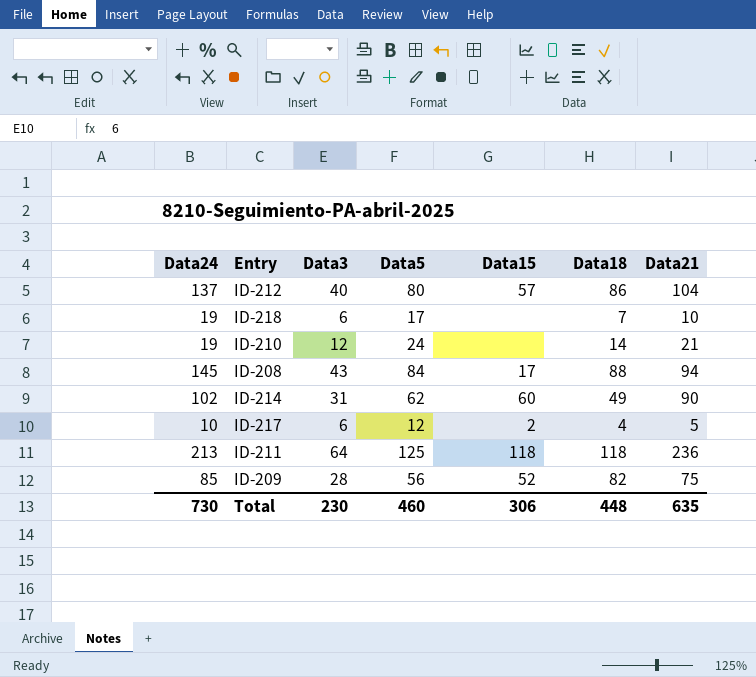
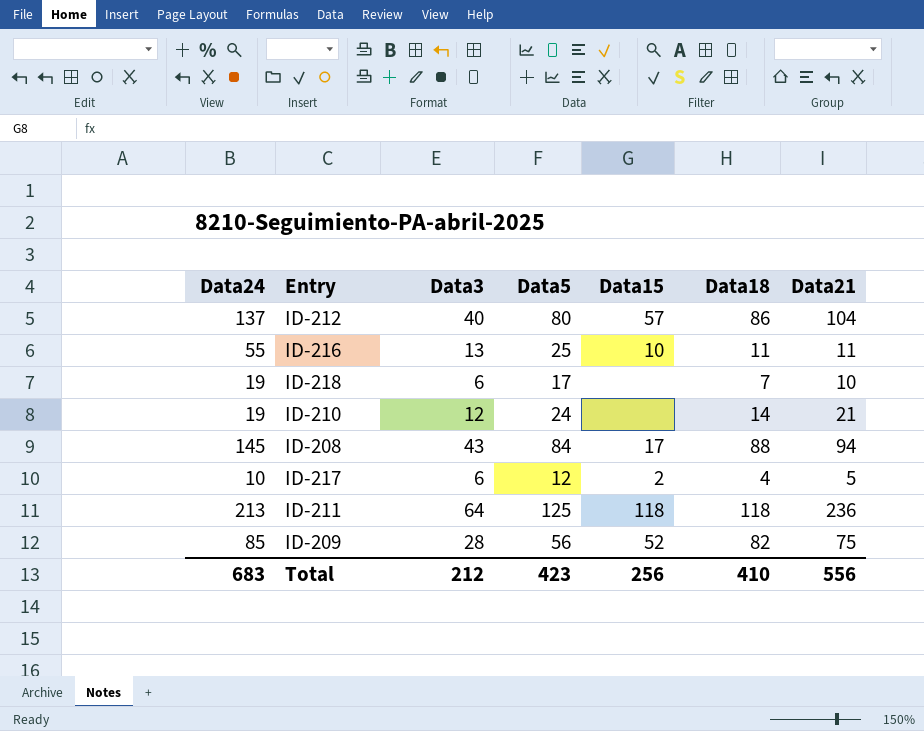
row ID-214: 102 | 31 | 62 | 60 | 49 | 90 -> none
row ID-216: none -> 55 | 13 | 25 | 10 | 11 | 11
Total | Data24: 730 -> 683
Total | Data3: 230 -> 212
Total | Data5: 460 -> 423
Total | Data15: 306 -> 256
Total | Data18: 448 -> 410
Total | Data21: 635 -> 556

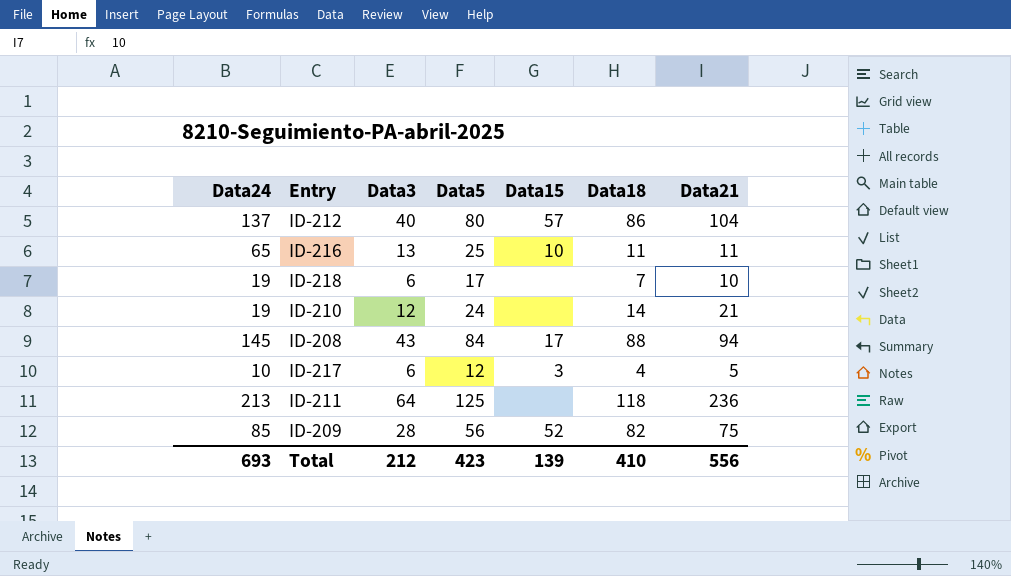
ID-216 | Data24: 55 -> 65
ID-217 | Data15: 2 -> 3
ID-211 | Data15: 118 -> none
Total | Data24: 683 -> 693
Total | Data15: 256 -> 139

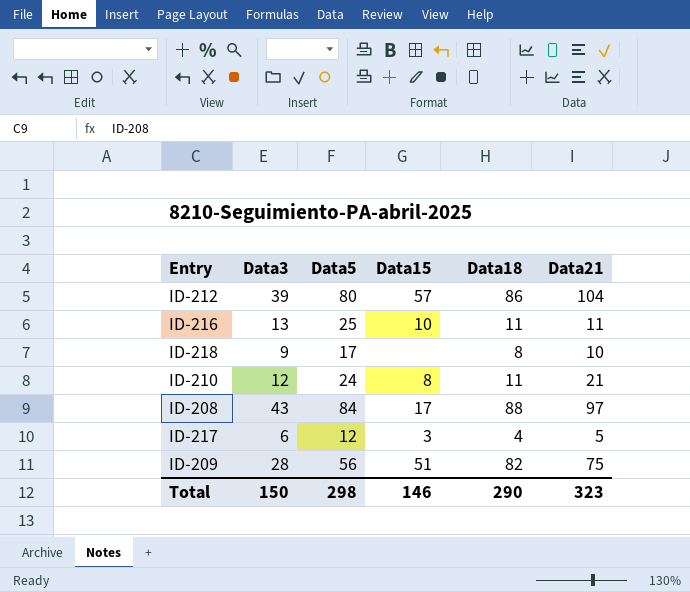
column Data24 | position: 1 -> none
row ID-211: 213 | 64 | 125 | none | 118 | 236 -> none
ID-212 | Data3: 40 -> 39
ID-218 | Data3: 6 -> 9
ID-218 | Data18: 7 -> 8
ID-210 | Data15: none -> 8
ID-210 | Data18: 14 -> 11
ID-208 | Data21: 94 -> 97
ID-209 | Data15: 52 -> 51
Total | Data3: 212 -> 150
Total | Data5: 423 -> 298
Total | Data15: 139 -> 146
Total | Data18: 410 -> 290
Total | Data21: 556 -> 323

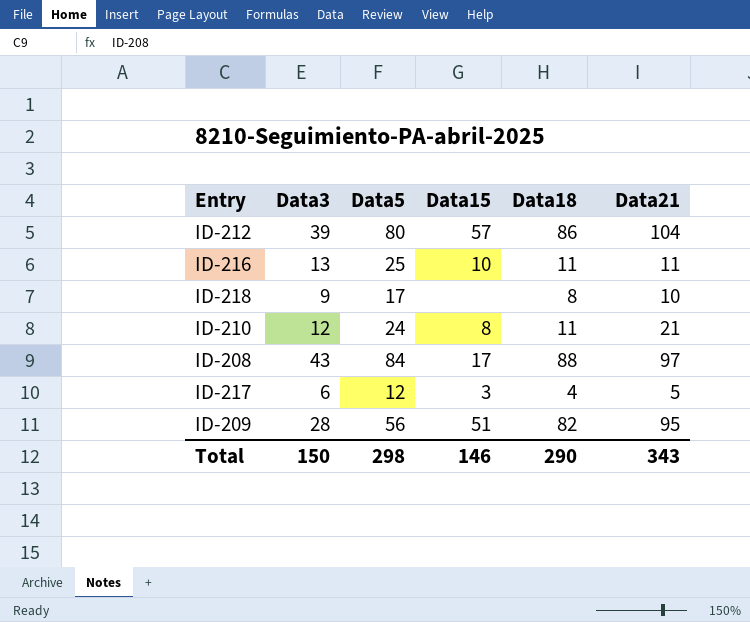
ID-209 | Data21: 75 -> 95
Total | Data21: 323 -> 343

